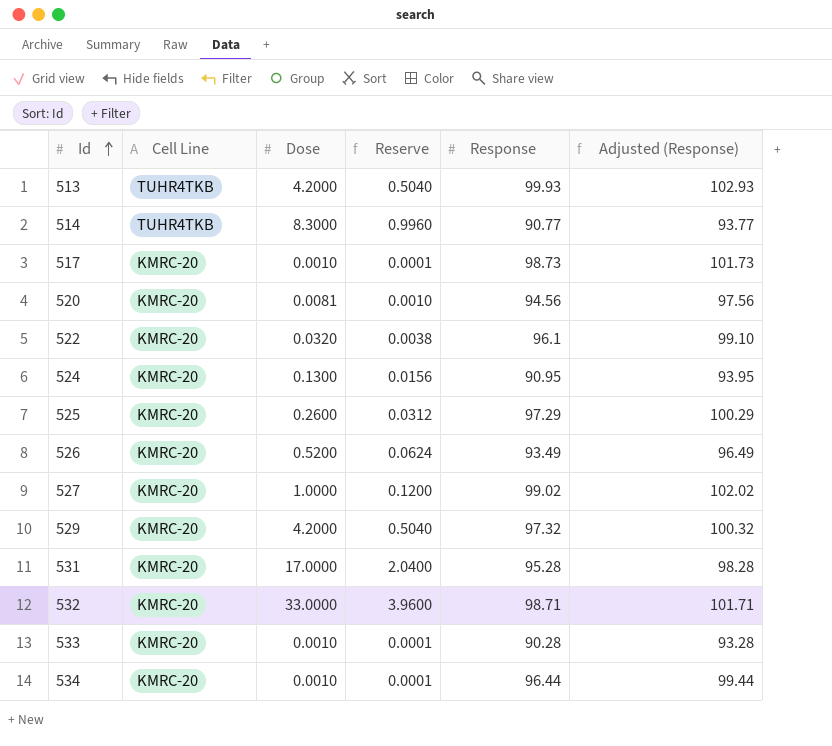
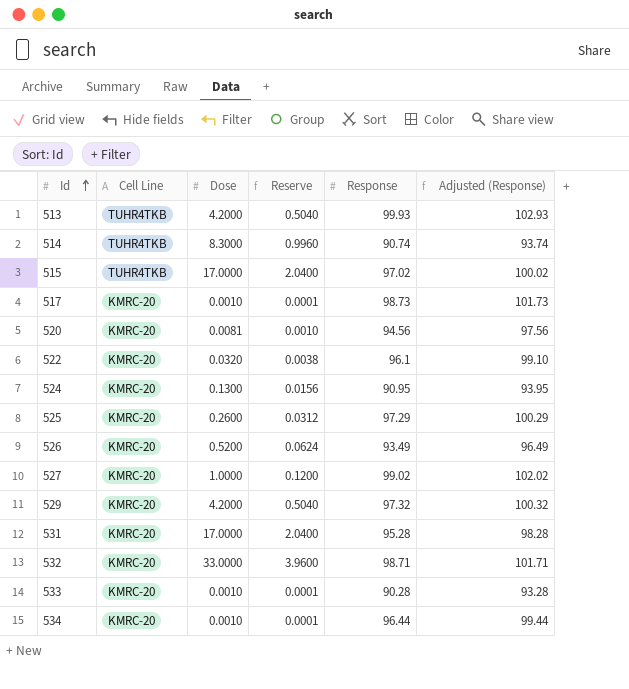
514 | Response: 90.77 -> 90.74
514 | Adjusted (Response): 93.77 -> 93.74
row 515: none -> TUHR4TKB | 17.0000 | 2.0400 | 97.02 | 100.02

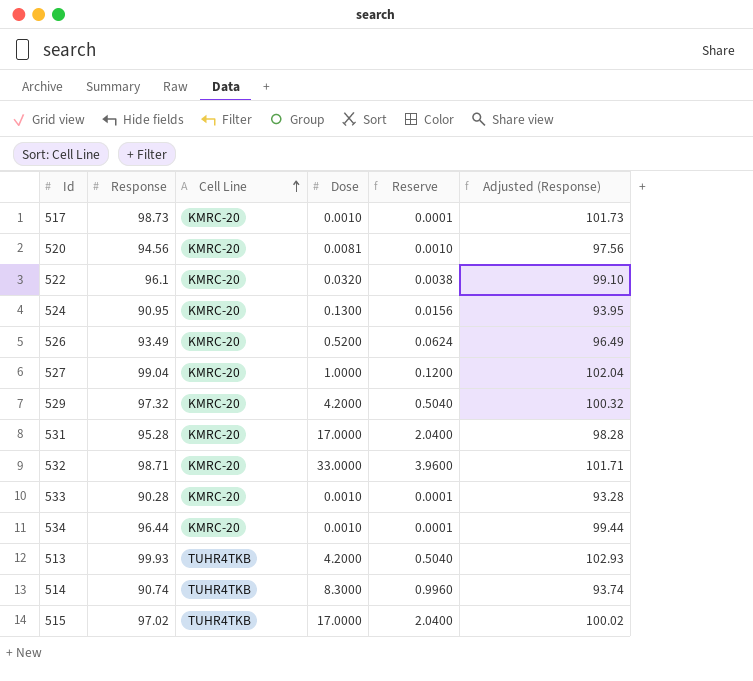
row order: Id ascending -> Cell Line ascending
column Response | position: 5 -> 2
row 525: KMRC-20 | 0.2600 | 0.0312 | 97.29 | 100.29 -> none
527 | Response: 99.02 -> 99.04
527 | Adjusted (Response): 102.02 -> 102.04

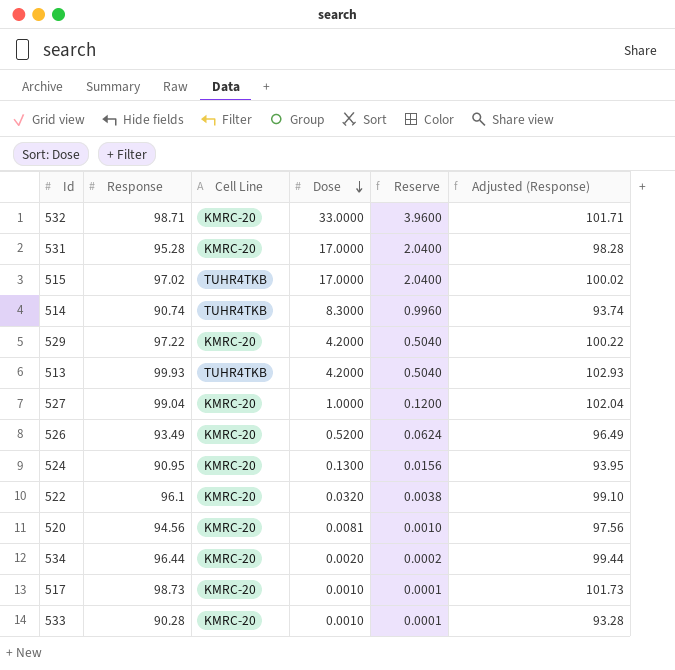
row order: Cell Line ascending -> Dose descending
529 | Response: 97.32 -> 97.22
529 | Adjusted (Response): 100.32 -> 100.22
534 | Dose: 0.0010 -> 0.0020
534 | Reserve: 0.0001 -> 0.0002

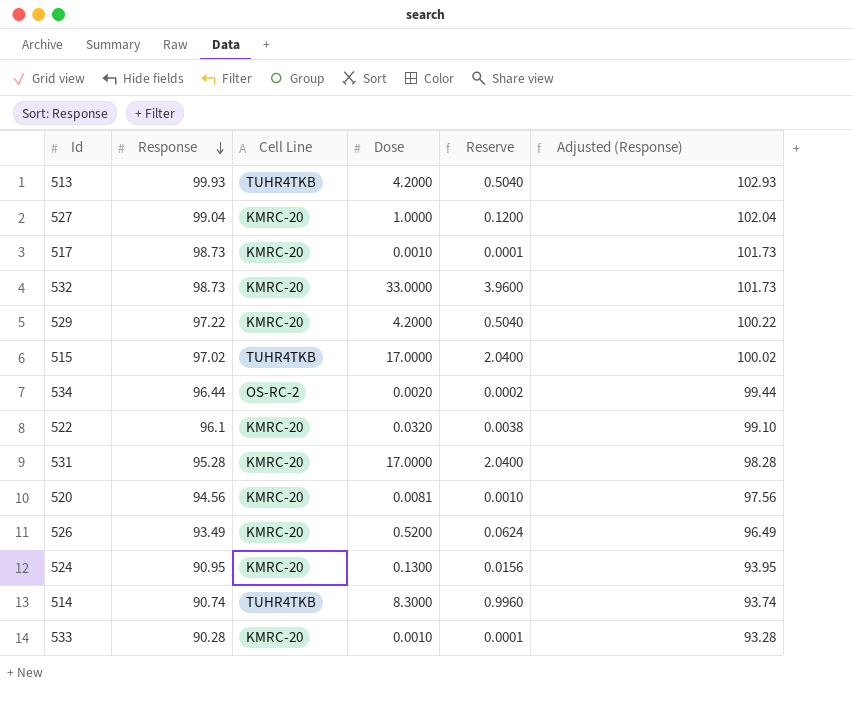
row order: Dose descending -> Response descending
532 | Response: 98.71 -> 98.73
532 | Adjusted (Response): 101.71 -> 101.73
534 | Cell Line: KMRC-20 -> OS-RC-2

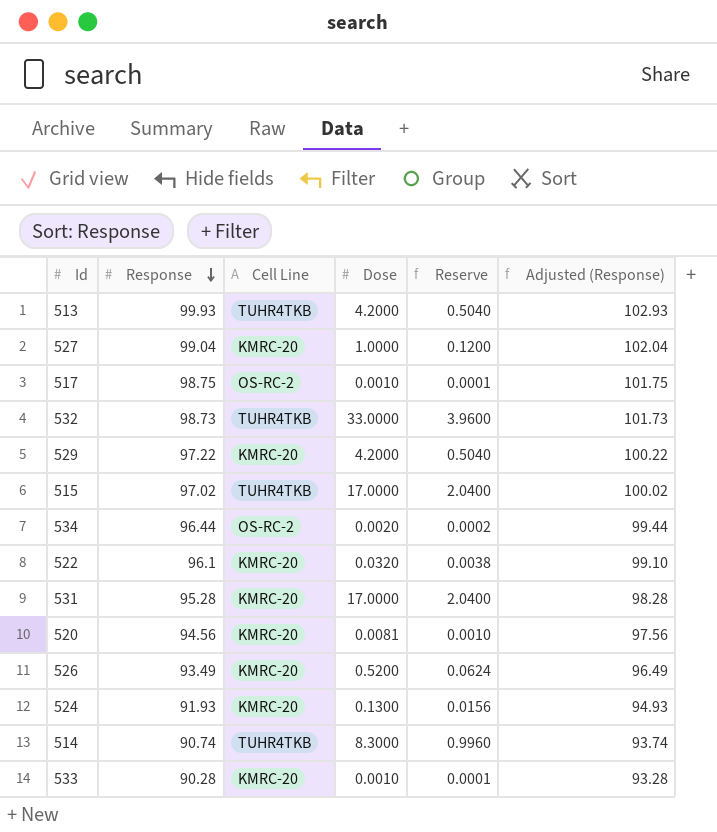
517 | Response: 98.73 -> 98.75
517 | Cell Line: KMRC-20 -> OS-RC-2
517 | Adjusted (Response): 101.73 -> 101.75
532 | Cell Line: KMRC-20 -> TUHR4TKB
524 | Response: 90.95 -> 91.93
524 | Adjusted (Response): 93.95 -> 94.93

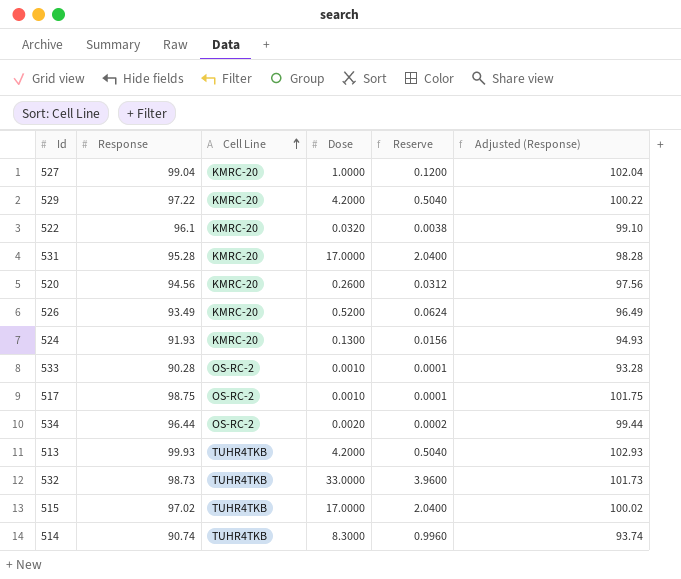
row order: Response descending -> Cell Line ascending
520 | Dose: 0.0081 -> 0.2600
520 | Reserve: 0.0010 -> 0.0312
533 | Cell Line: KMRC-20 -> OS-RC-2

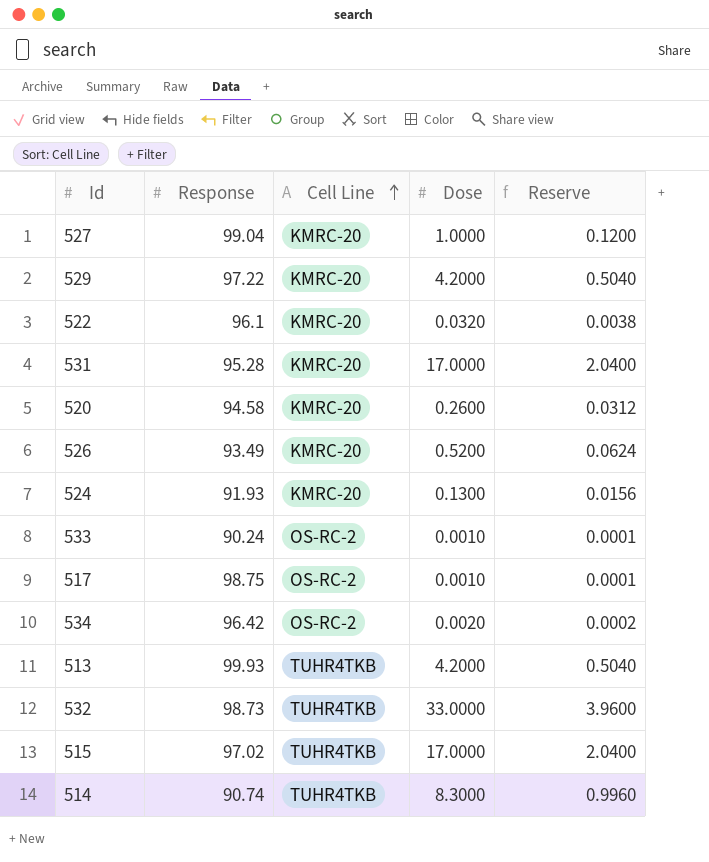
column Adjusted (Response) | formula: [Response] + 3 -> none
520 | Response: 94.56 -> 94.58
533 | Response: 90.28 -> 90.24
534 | Response: 96.44 -> 96.42

